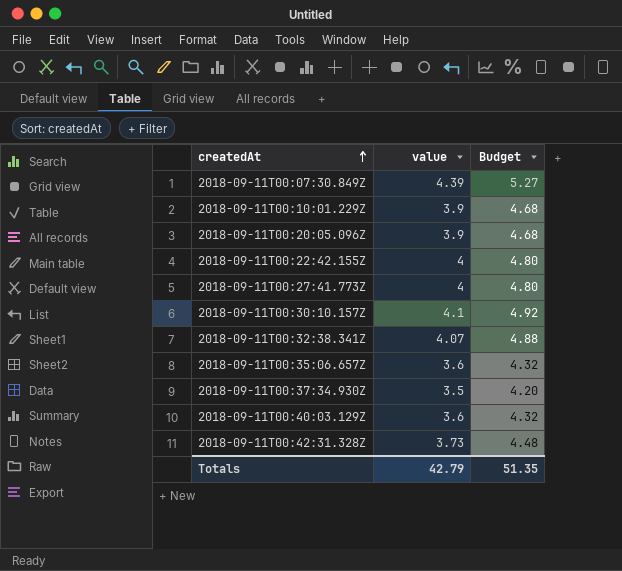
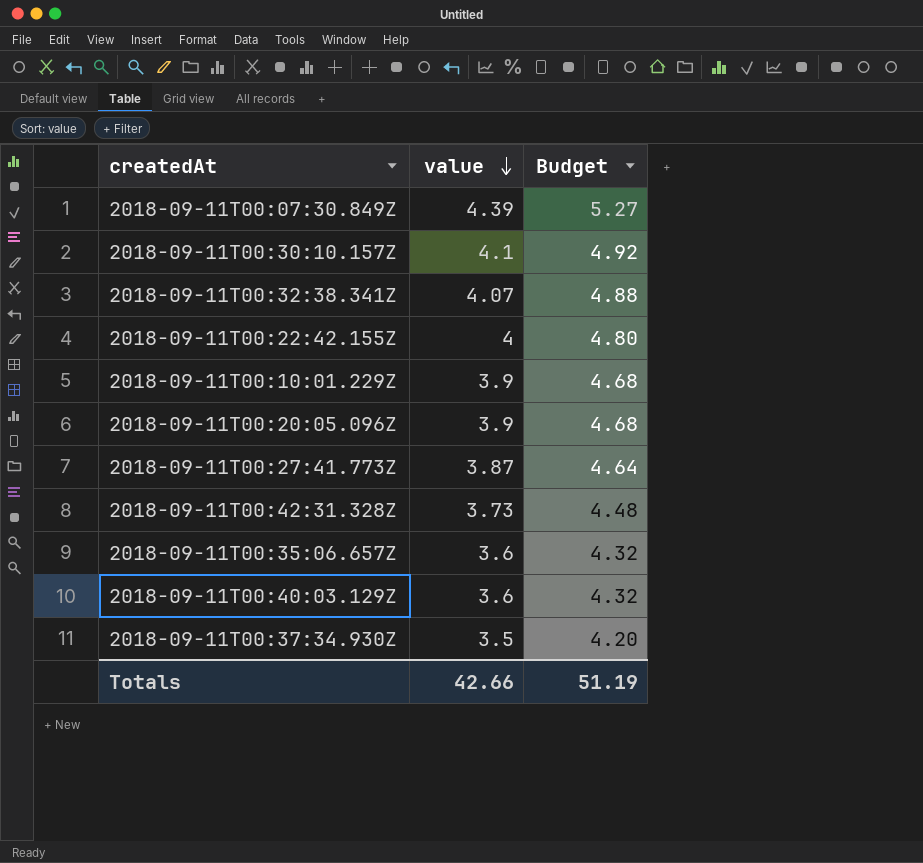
row order: createdAt ascending -> value descending
2018-09-11T00:27:41.773Z | value: 4 -> 3.87
2018-09-11T00:27:41.773Z | Budget: 4.80 -> 4.64
Totals | value: 42.79 -> 42.66
Totals | Budget: 51.35 -> 51.19

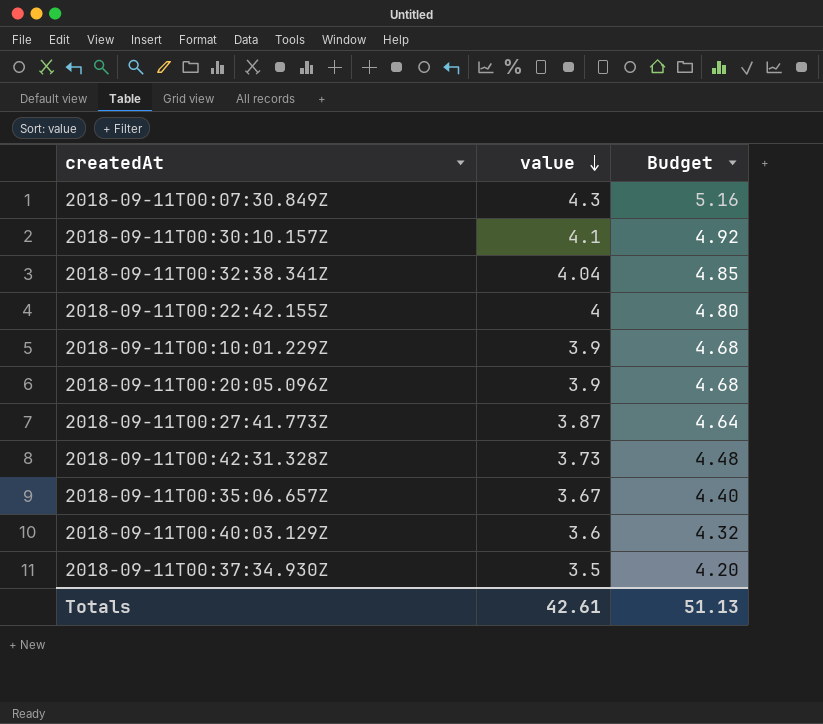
2018-09-11T00:07:30.849Z | value: 4.39 -> 4.3
2018-09-11T00:07:30.849Z | Budget: 5.27 -> 5.16
2018-09-11T00:32:38.341Z | value: 4.07 -> 4.04
2018-09-11T00:32:38.341Z | Budget: 4.88 -> 4.85
2018-09-11T00:35:06.657Z | value: 3.6 -> 3.67
2018-09-11T00:35:06.657Z | Budget: 4.32 -> 4.40
Totals | value: 42.66 -> 42.61
Totals | Budget: 51.19 -> 51.13

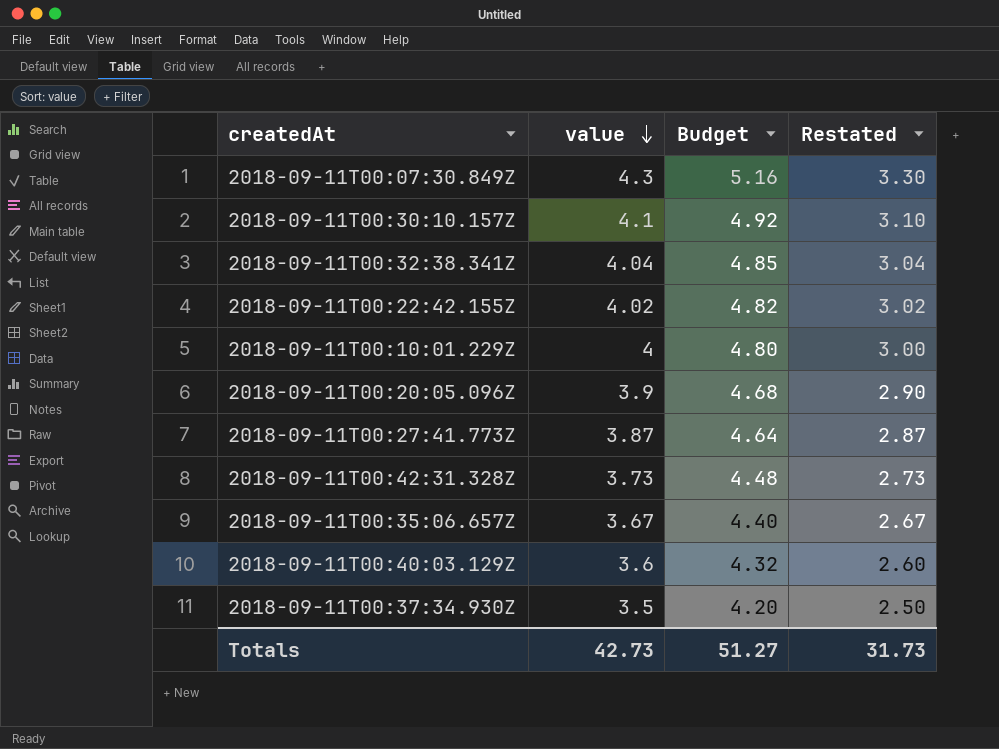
column Restated | formula: none -> [value] - 1
2018-09-11T00:22:42.155Z | value: 4 -> 4.02
2018-09-11T00:22:42.155Z | Budget: 4.80 -> 4.82
2018-09-11T00:10:01.229Z | value: 3.9 -> 4
2018-09-11T00:10:01.229Z | Budget: 4.68 -> 4.80
Totals | value: 42.61 -> 42.73
Totals | Budget: 51.13 -> 51.27

